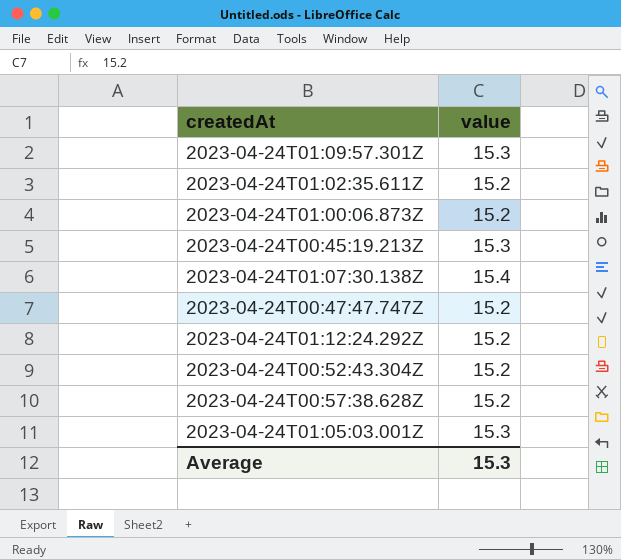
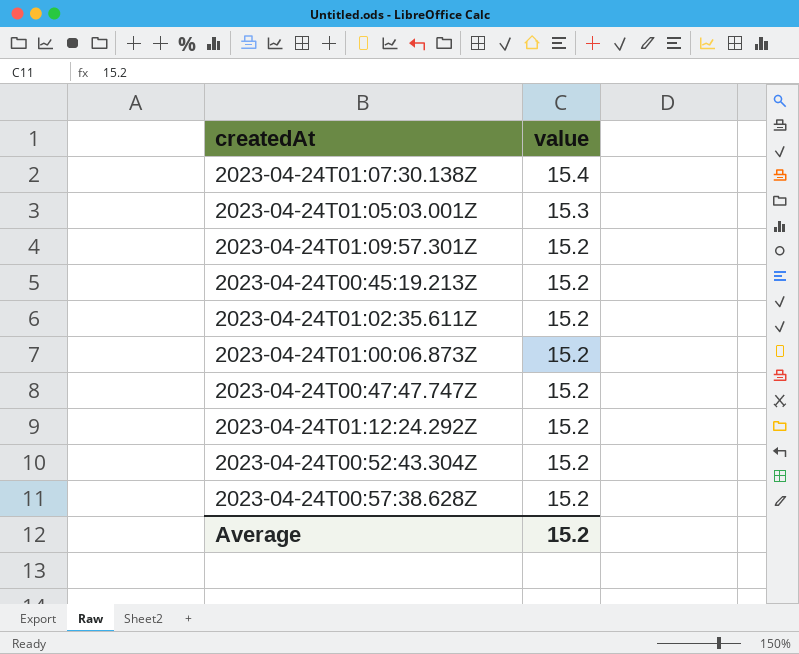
row order: none -> value descending
2023-04-24T01:09:57.301Z | value: 15.3 -> 15.2
2023-04-24T00:45:19.213Z | value: 15.3 -> 15.2
Average | value: 15.3 -> 15.2

